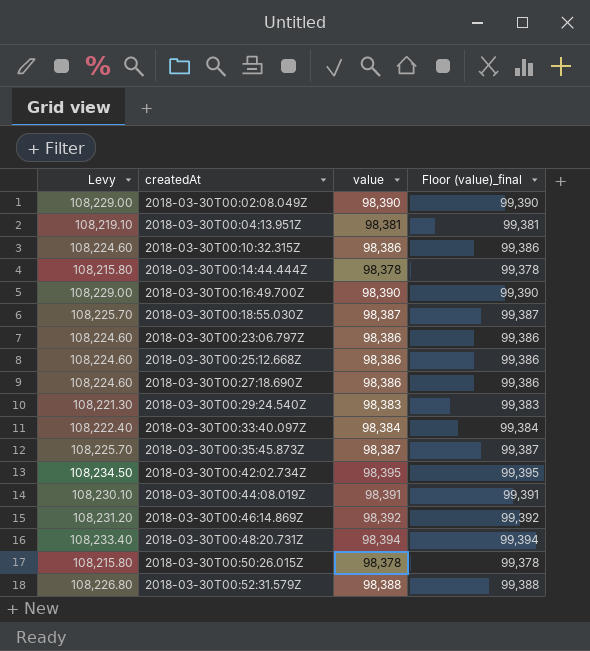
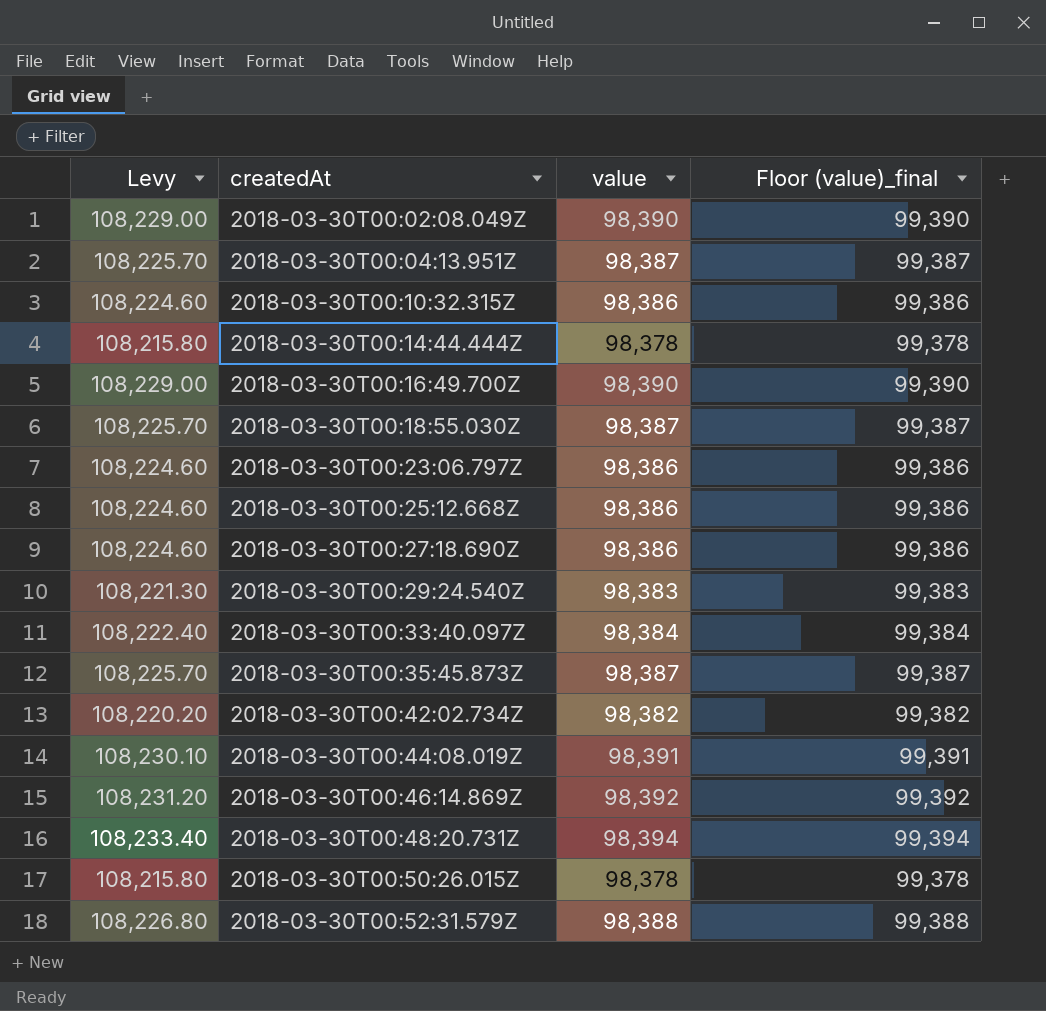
2018-03-30T00:04:13.951Z | Levy: 108,219.10 -> 108,225.70
2018-03-30T00:04:13.951Z | value: 98,381 -> 98,387
2018-03-30T00:04:13.951Z | Floor (value)_final: 99,381 -> 99,387
2018-03-30T00:42:02.734Z | Levy: 108,234.50 -> 108,220.20
2018-03-30T00:42:02.734Z | value: 98,395 -> 98,382
2018-03-30T00:42:02.734Z | Floor (value)_final: 99,395 -> 99,382

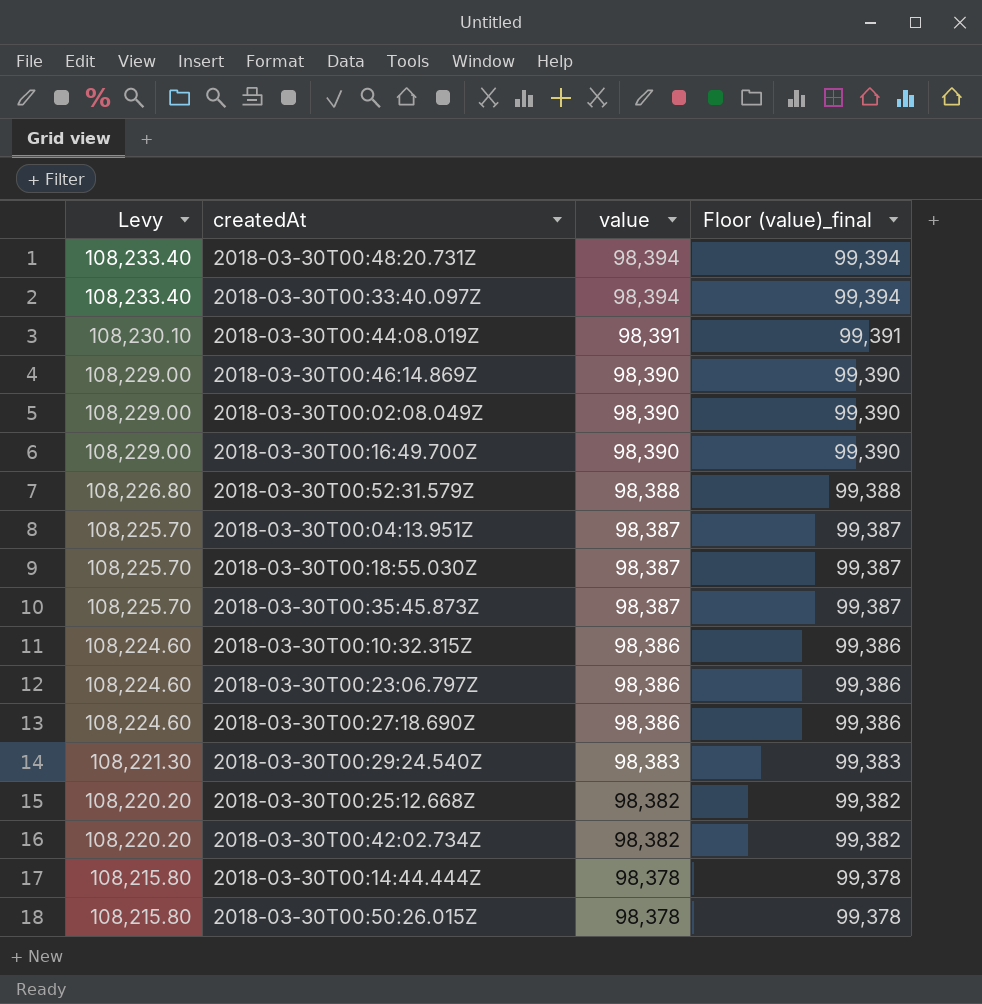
row order: createdAt ascending -> Levy descending
2018-03-30T00:33:40.097Z | Levy: 108,222.40 -> 108,233.40
2018-03-30T00:33:40.097Z | value: 98,384 -> 98,394
2018-03-30T00:33:40.097Z | Floor (value)_final: 99,384 -> 99,394
2018-03-30T00:46:14.869Z | Levy: 108,231.20 -> 108,229.00
2018-03-30T00:46:14.869Z | value: 98,392 -> 98,390
2018-03-30T00:46:14.869Z | Floor (value)_final: 99,392 -> 99,390
2018-03-30T00:25:12.668Z | Levy: 108,224.60 -> 108,220.20
2018-03-30T00:25:12.668Z | value: 98,386 -> 98,382
2018-03-30T00:25:12.668Z | Floor (value)_final: 99,386 -> 99,382

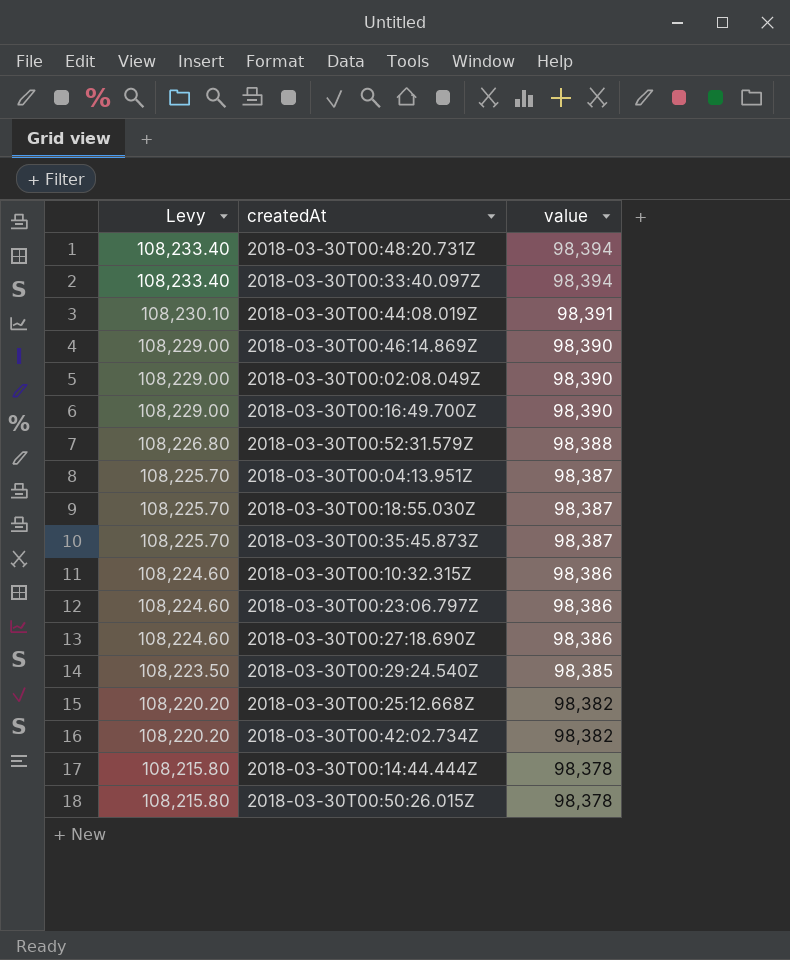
column Floor (value)_final | formula: [value] + 1000 -> none
2018-03-30T00:29:24.540Z | Levy: 108,221.30 -> 108,223.50
2018-03-30T00:29:24.540Z | value: 98,383 -> 98,385

